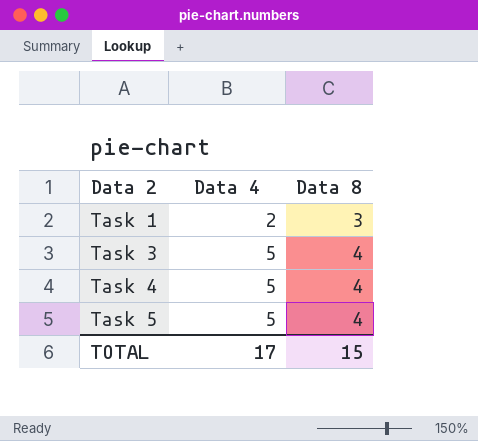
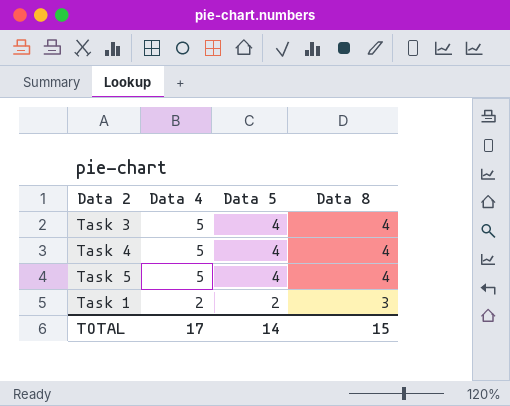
row order: Data 2 ascending -> Data 4 descending
column Data 5 | position: none -> 3

